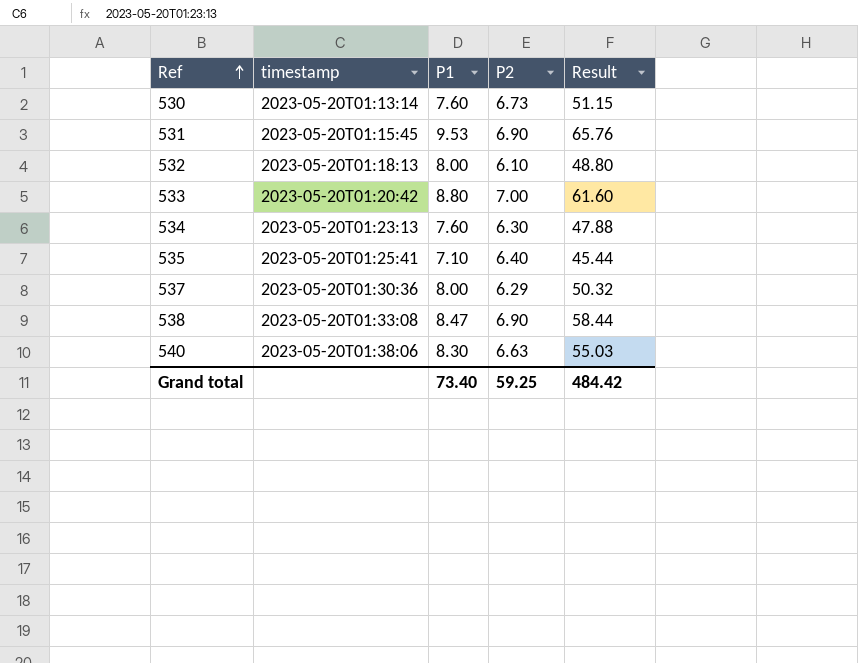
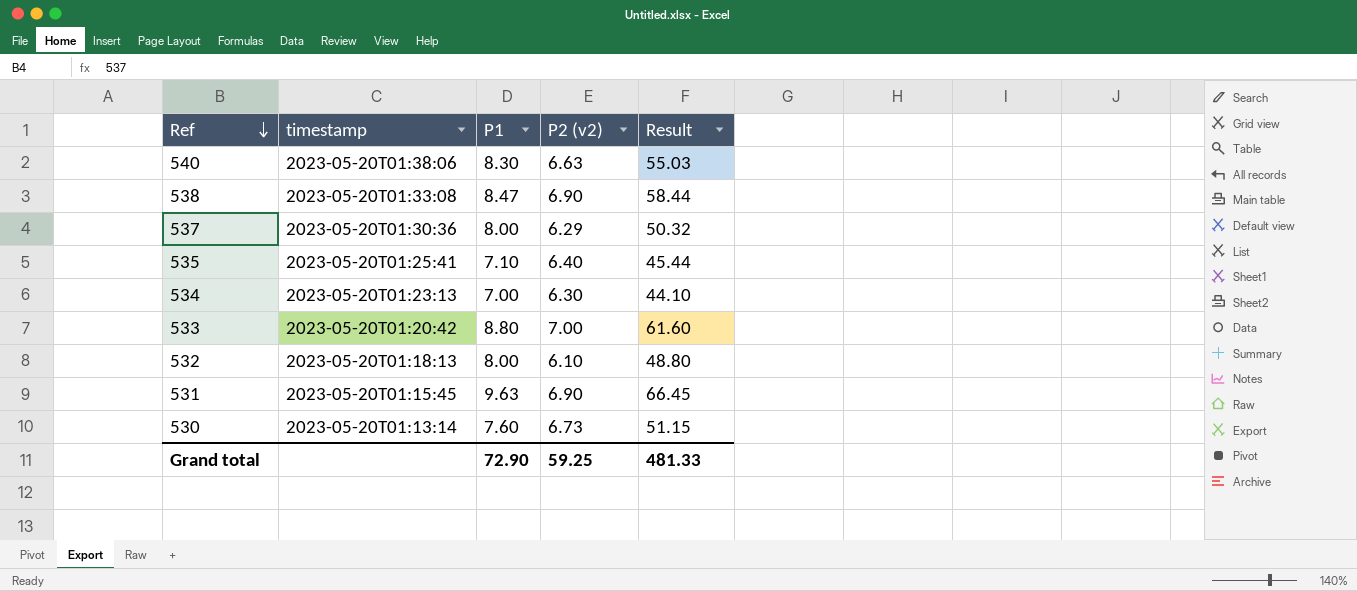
row order: Ref ascending -> Ref descending
column name: P2 -> P2 (v2)
534 | P1: 7.60 -> 7.00
534 | Result: 47.88 -> 44.10
531 | P1: 9.53 -> 9.63
531 | Result: 65.76 -> 66.45
Grand total | P1: 73.40 -> 72.90
Grand total | Result: 484.42 -> 481.33

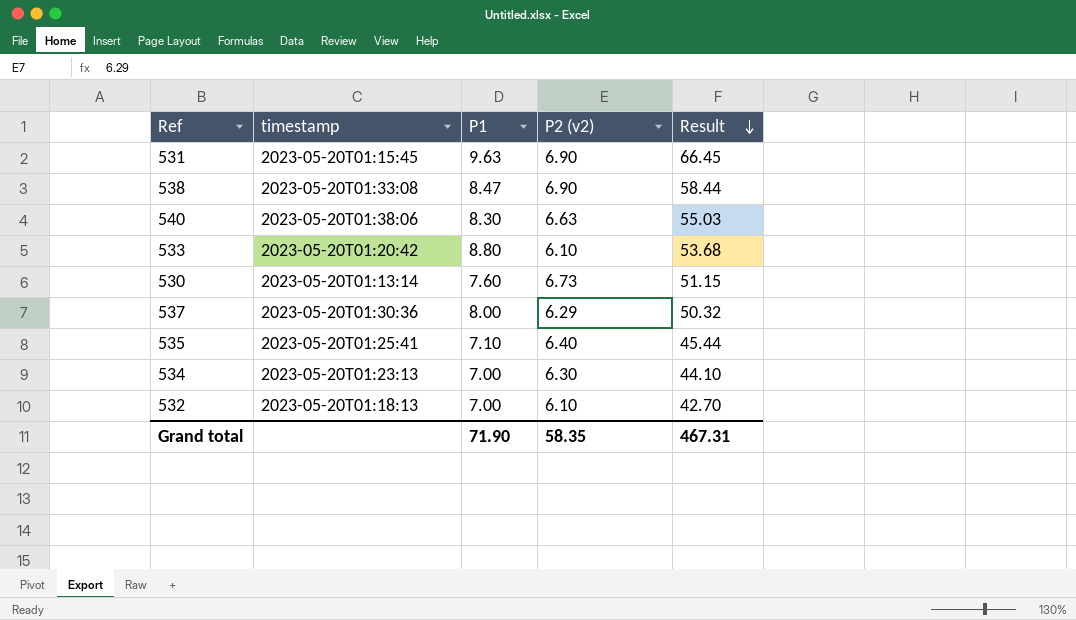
row order: Ref descending -> Result descending
533 | P2 (v2): 7.00 -> 6.10
533 | Result: 61.60 -> 53.68
532 | P1: 8.00 -> 7.00
532 | Result: 48.80 -> 42.70
Grand total | P1: 72.90 -> 71.90
Grand total | P2 (v2): 59.25 -> 58.35
Grand total | Result: 481.33 -> 467.31

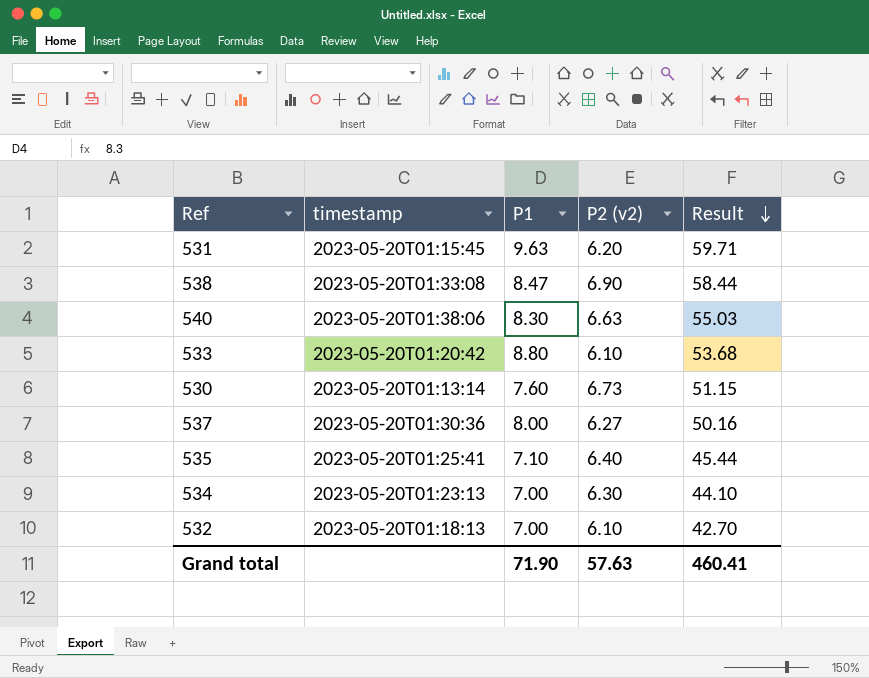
531 | P2 (v2): 6.90 -> 6.20
531 | Result: 66.45 -> 59.71
537 | P2 (v2): 6.29 -> 6.27
537 | Result: 50.32 -> 50.16
Grand total | P2 (v2): 58.35 -> 57.63
Grand total | Result: 467.31 -> 460.41

